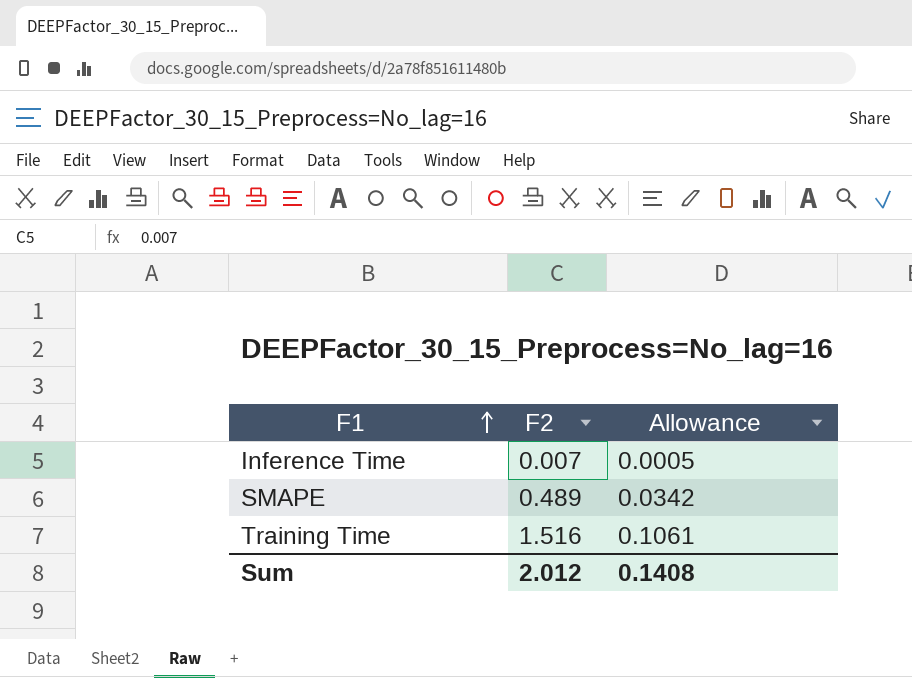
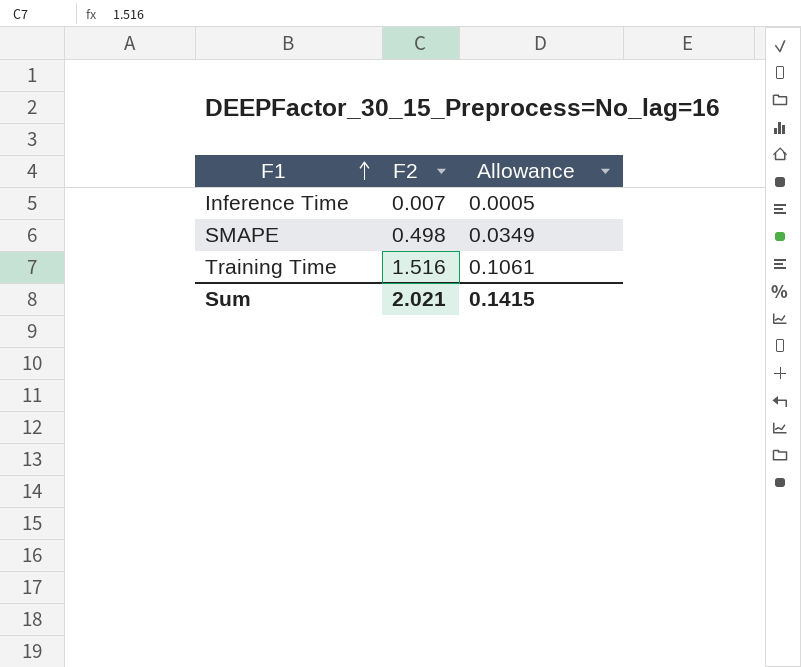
SMAPE | F2: 0.489 -> 0.498
SMAPE | Allowance: 0.0342 -> 0.0349
Sum | F2: 2.012 -> 2.021
Sum | Allowance: 0.1408 -> 0.1415

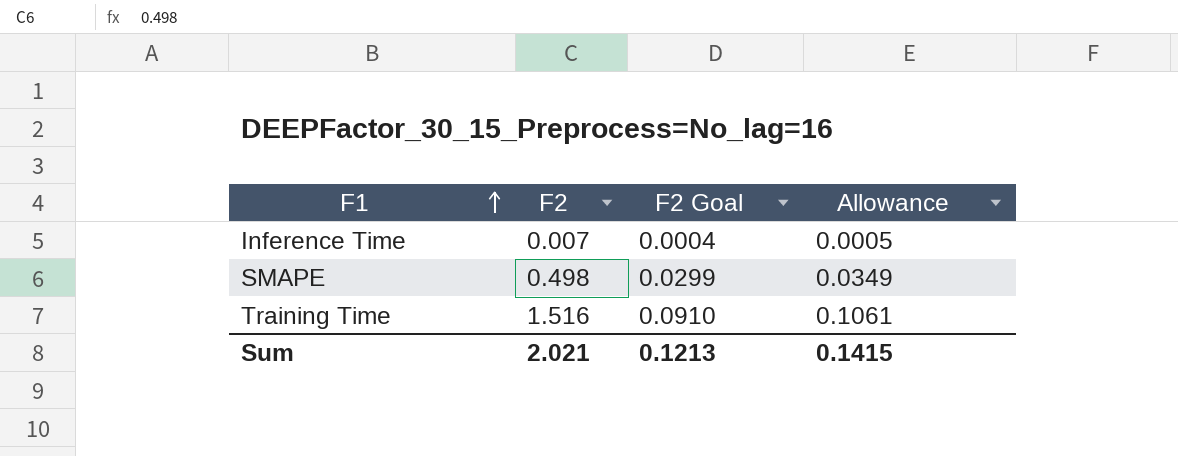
column F2 Goal | formula: none -> [F2] * 0.06

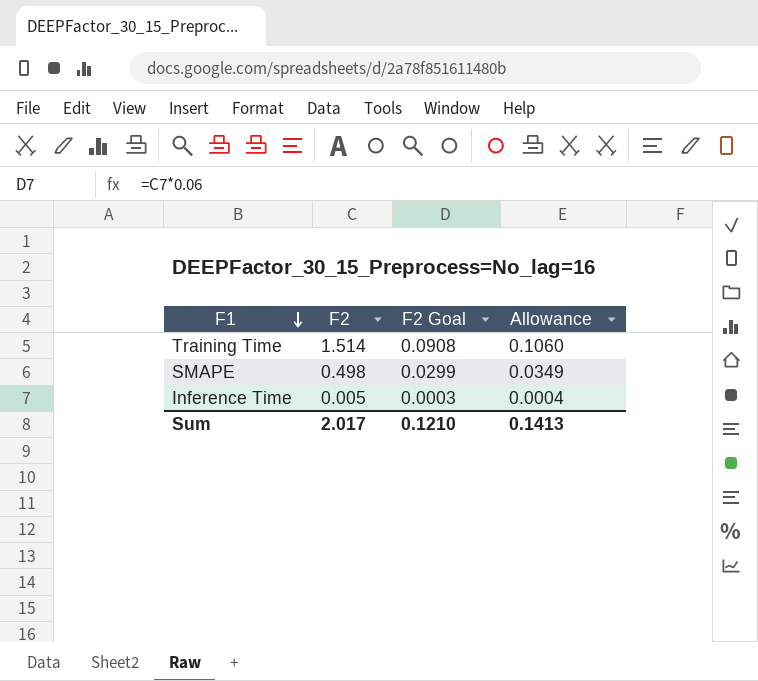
row order: F1 ascending -> F1 descending
Training Time | F2: 1.516 -> 1.514
Training Time | F2 Goal: 0.0910 -> 0.0908
Training Time | Allowance: 0.1061 -> 0.1060
Inference Time | F2: 0.007 -> 0.005
Inference Time | F2 Goal: 0.0004 -> 0.0003
Inference Time | Allowance: 0.0005 -> 0.0004
Sum | F2: 2.021 -> 2.017
Sum | F2 Goal: 0.1213 -> 0.1210
Sum | Allowance: 0.1415 -> 0.1413

